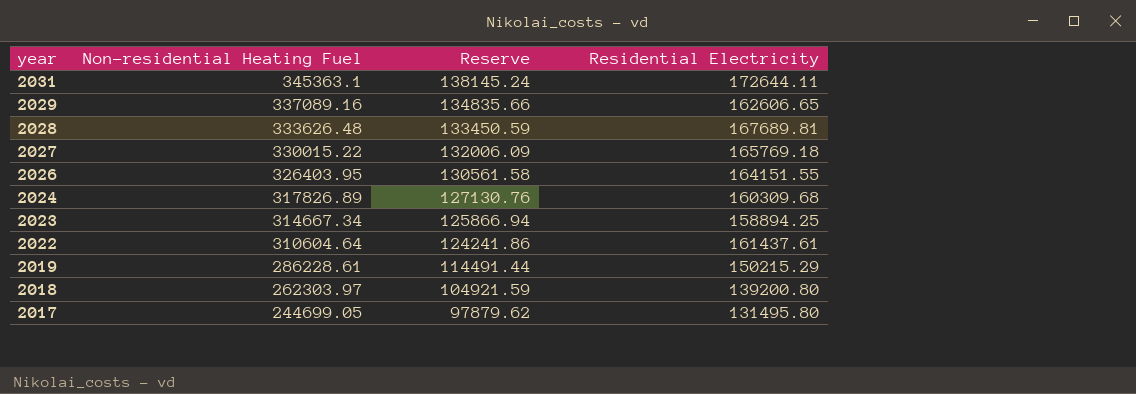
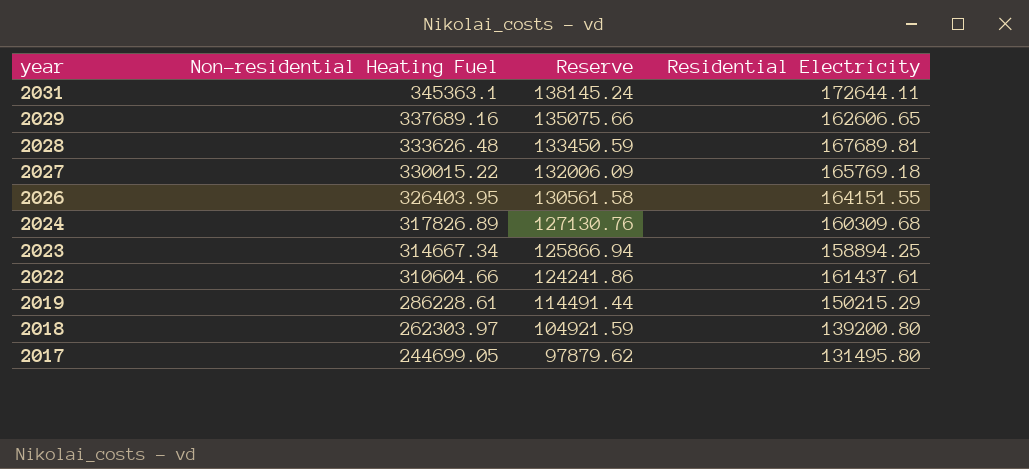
2029 | Non-residential Heating Fuel: 337089.16 -> 337689.16
2029 | Reserve: 134835.66 -> 135075.66
2022 | Non-residential Heating Fuel: 310604.64 -> 310604.66

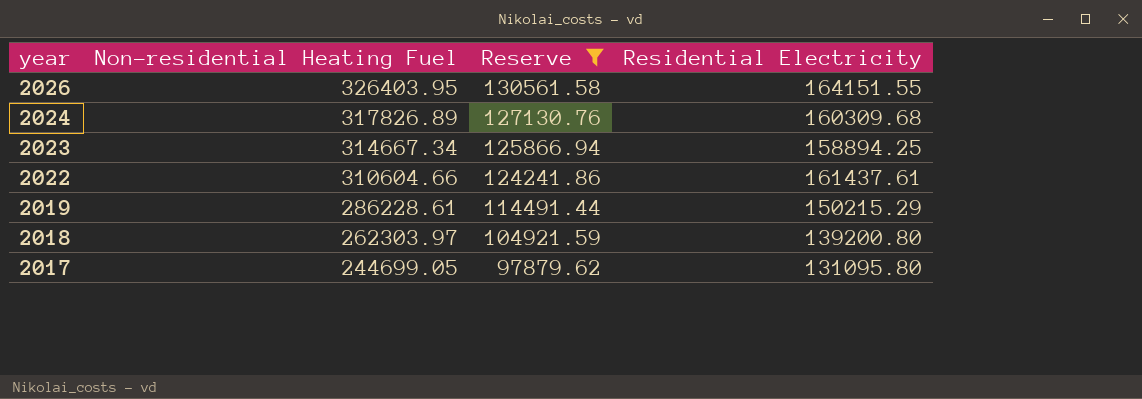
filter: none -> Reserve <= 130561.58
2017 | Residential Electricity: 131495.80 -> 131095.80

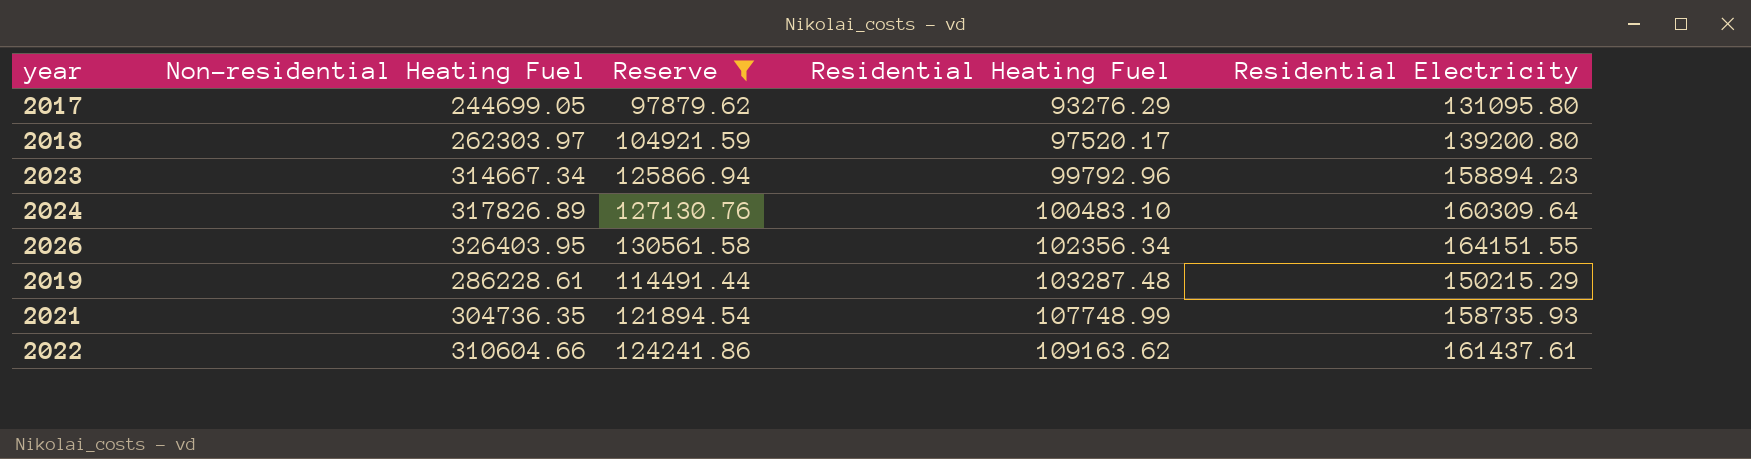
row order: year descending -> Residential Heating Fuel ascending
column Residential Heating Fuel | position: none -> 4
2023 | Residential Electricity: 158894.25 -> 158894.23
2024 | Residential Electricity: 160309.68 -> 160309.64
row 2021: none -> 304736.35 | 121894.54 | 107748.99 | 158735.93

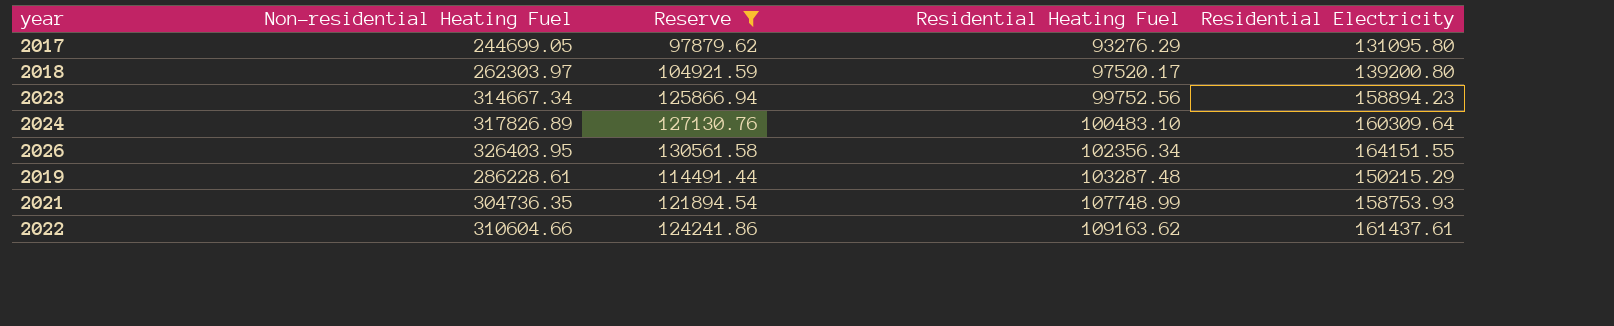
2023 | Residential Heating Fuel: 99792.96 -> 99752.56
2021 | Residential Electricity: 158735.93 -> 158753.93

